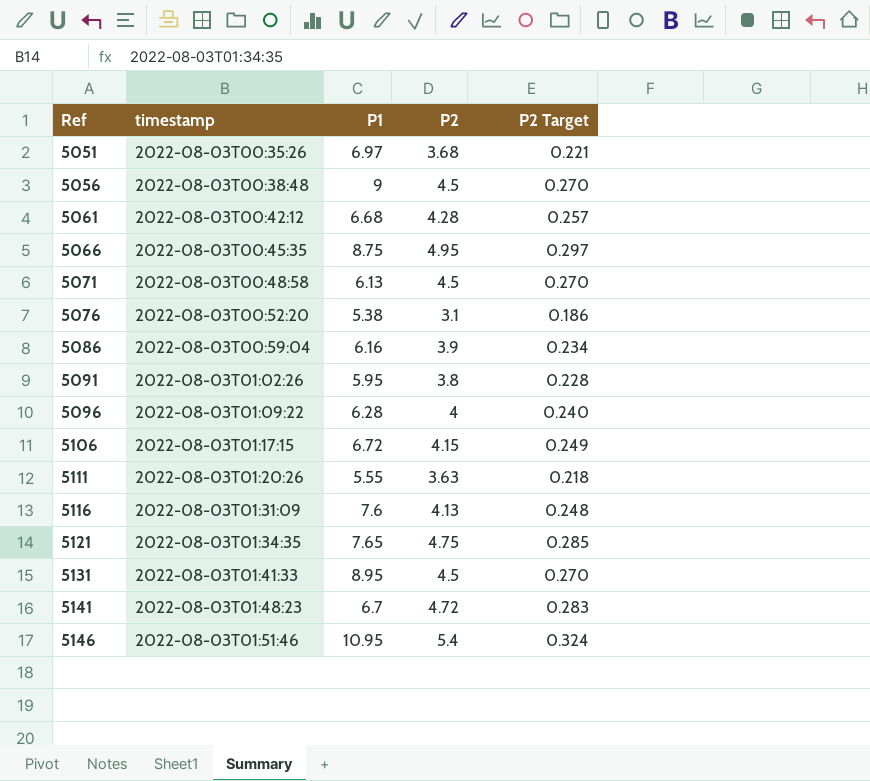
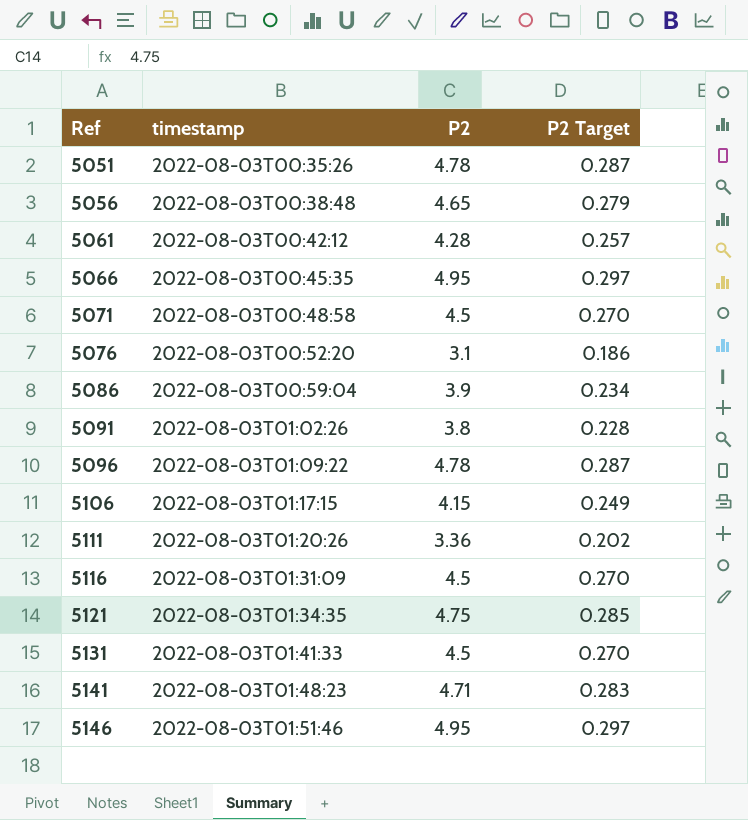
column P1 | position: 3 -> none
5051 | P2: 3.68 -> 4.78
5051 | P2 Target: 0.221 -> 0.287
5056 | P2: 4.5 -> 4.65
5056 | P2 Target: 0.270 -> 0.279
5096 | P2: 4 -> 4.78
5096 | P2 Target: 0.240 -> 0.287
5111 | P2: 3.63 -> 3.36
5111 | P2 Target: 0.218 -> 0.202
5116 | P2: 4.13 -> 4.5
5116 | P2 Target: 0.248 -> 0.270
5141 | P2: 4.72 -> 4.71
5146 | P2: 5.4 -> 4.95
5146 | P2 Target: 0.324 -> 0.297

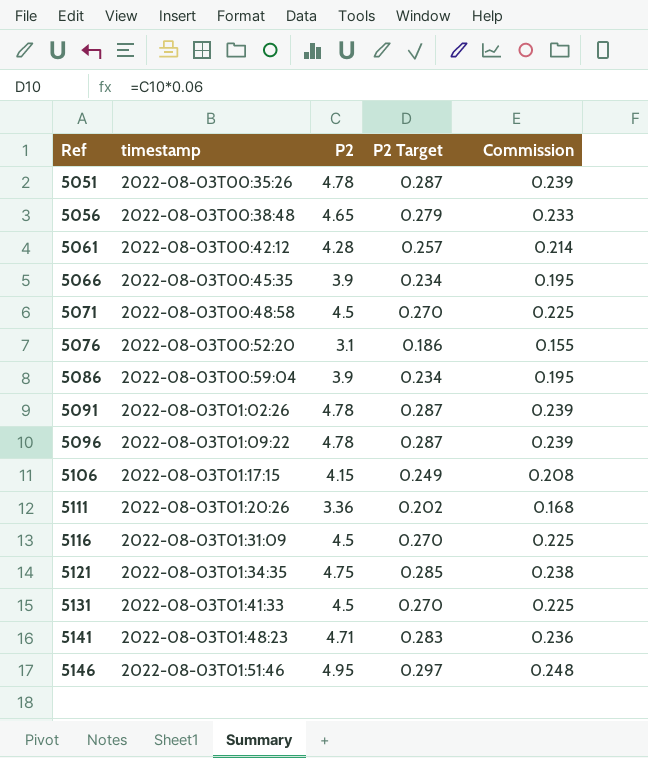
column Commission | formula: none -> [P2] * 0.05
5066 | P2: 4.95 -> 3.9
5066 | P2 Target: 0.297 -> 0.234
5091 | P2: 3.8 -> 4.78
5091 | P2 Target: 0.228 -> 0.287

